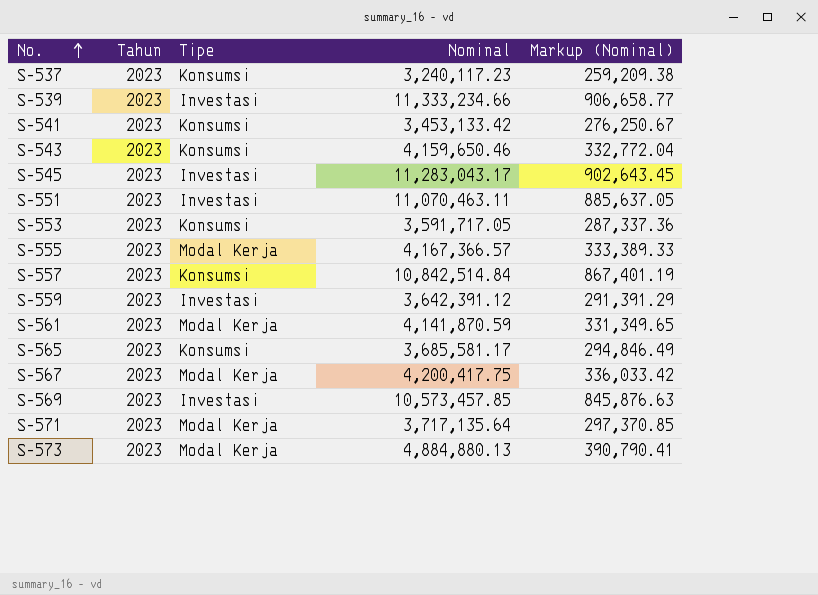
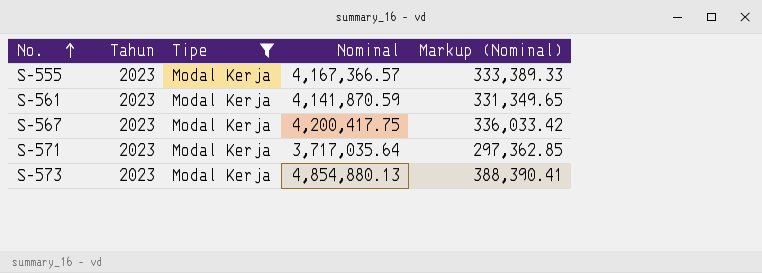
filter: none -> Tipe = Modal Kerja
S-571 | Nominal: 3,717,135.64 -> 3,717,035.64
S-571 | Markup (Nominal): 297,370.85 -> 297,362.85
S-573 | Nominal: 4,884,880.13 -> 4,854,880.13
S-573 | Markup (Nominal): 390,790.41 -> 388,390.41

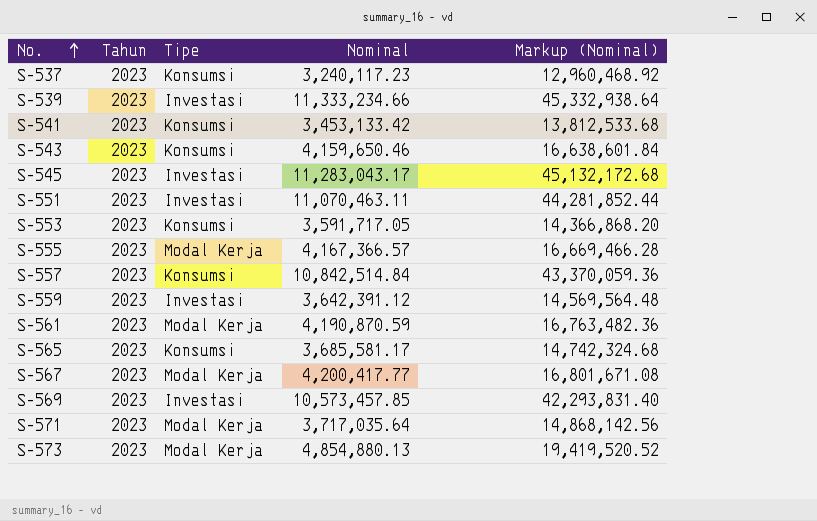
filter: Tipe = Modal Kerja -> none
column Markup (Nominal) | formula: [Nominal] * 0.08 -> [Nominal] * 4
S-561 | Nominal: 4,141,870.59 -> 4,190,870.59
S-567 | Nominal: 4,200,417.75 -> 4,200,417.77

